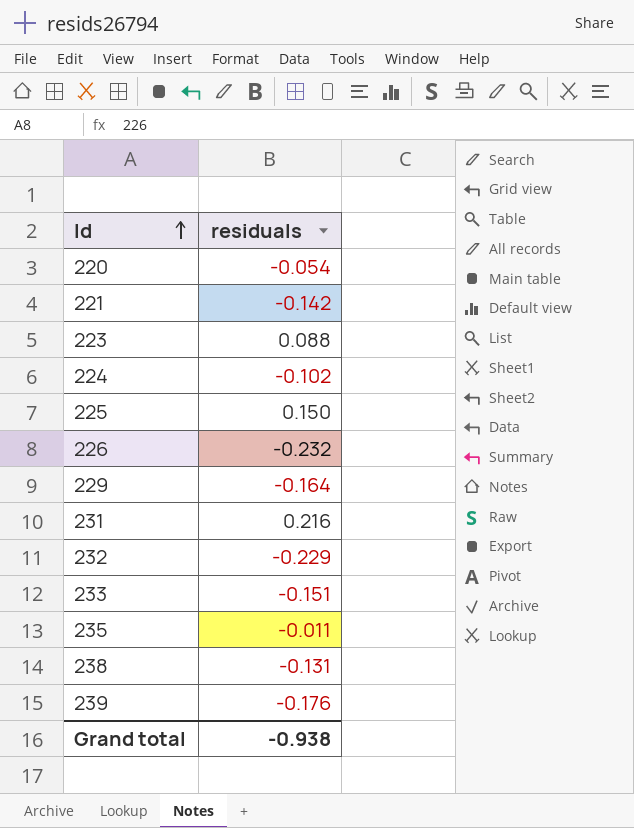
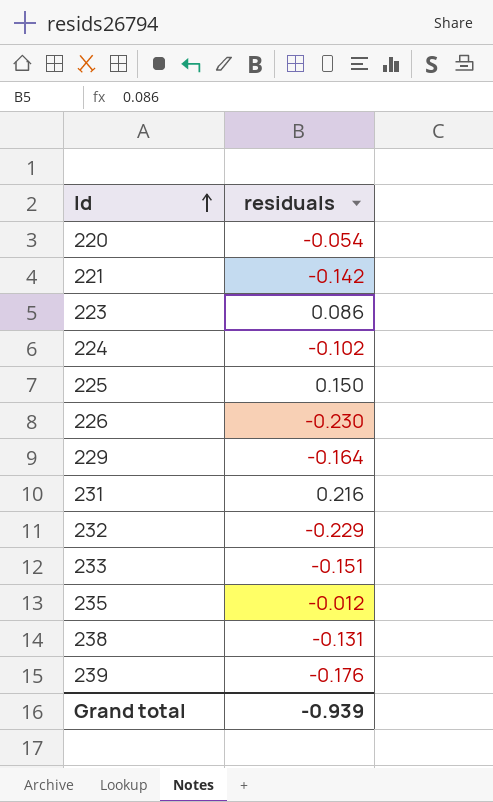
223 | residuals: 0.088 -> 0.086
226 | residuals: -0.232 -> -0.230
235 | residuals: -0.011 -> -0.012
Grand total | residuals: -0.938 -> -0.939

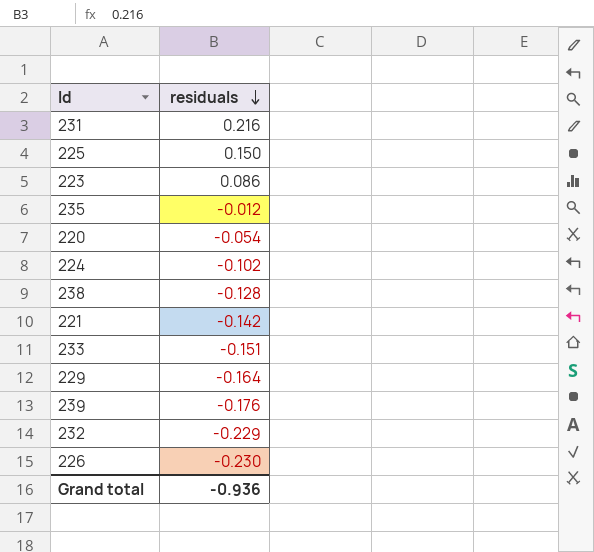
row order: Id ascending -> residuals descending
238 | residuals: -0.131 -> -0.128
Grand total | residuals: -0.939 -> -0.936

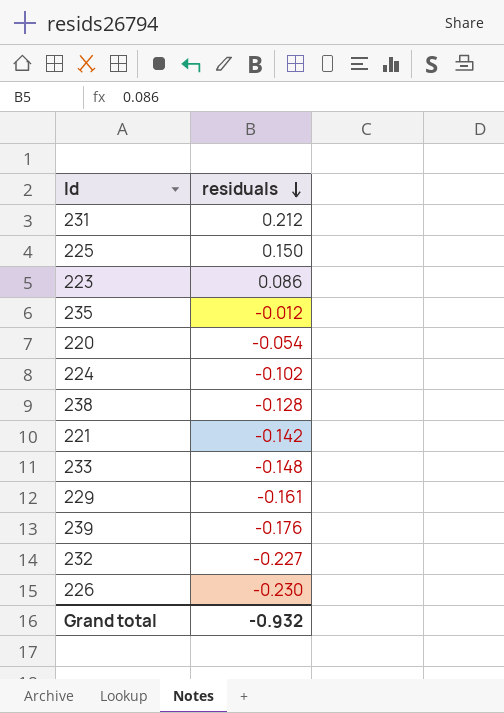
231 | residuals: 0.216 -> 0.212
233 | residuals: -0.151 -> -0.148
229 | residuals: -0.164 -> -0.161
232 | residuals: -0.229 -> -0.227
Grand total | residuals: -0.936 -> -0.932

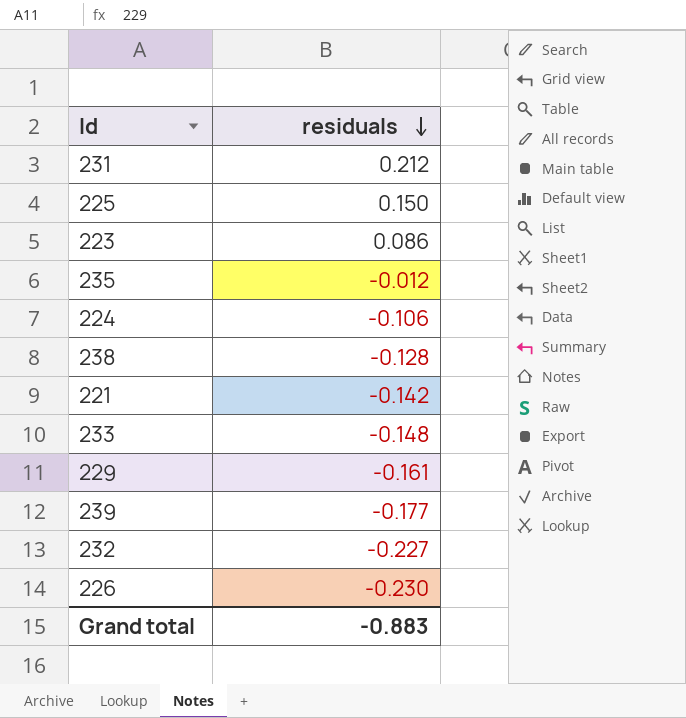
row 220: -0.054 -> none
224 | residuals: -0.102 -> -0.106
239 | residuals: -0.176 -> -0.177
Grand total | residuals: -0.932 -> -0.883

